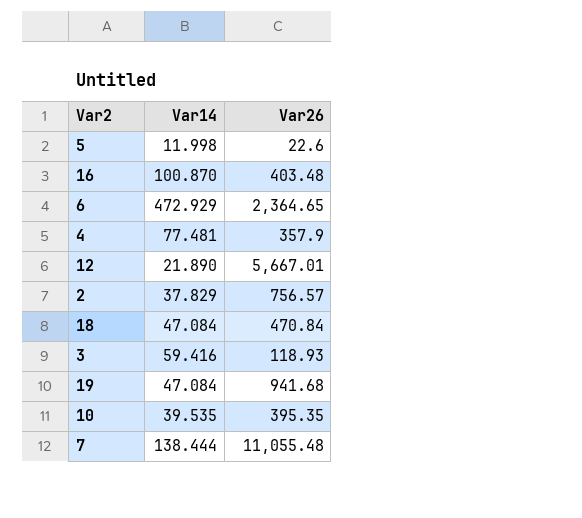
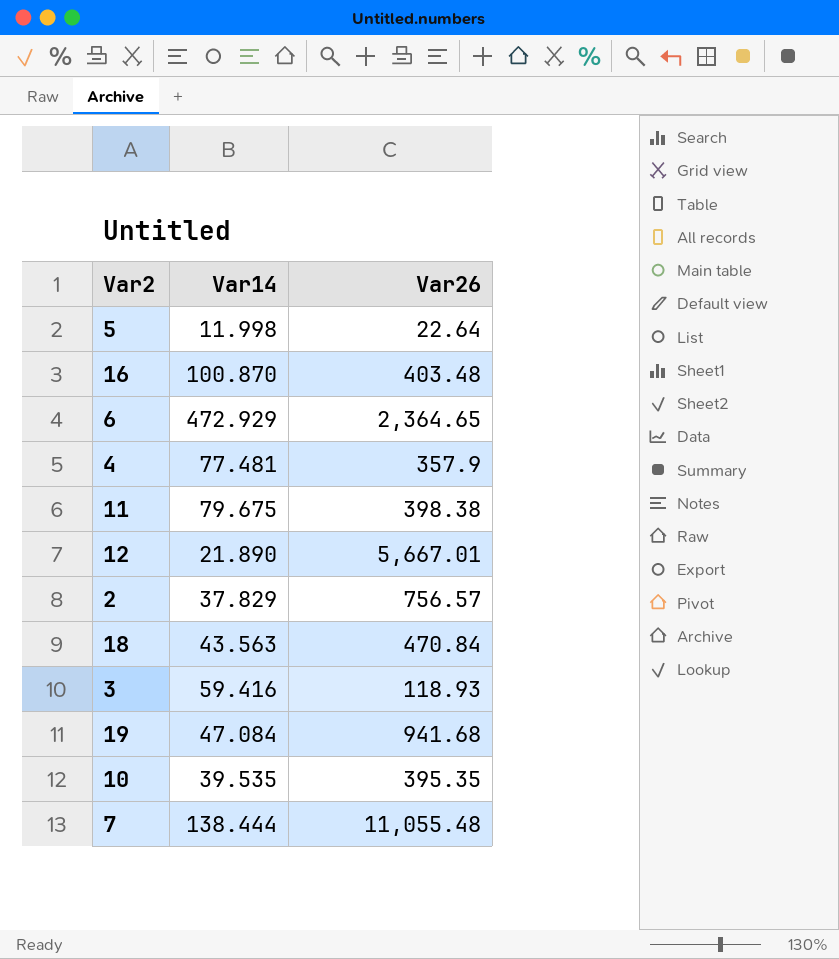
5 | Var26: 22.6 -> 22.64
row 11: none -> 79.675 | 398.38
18 | Var14: 47.084 -> 43.563

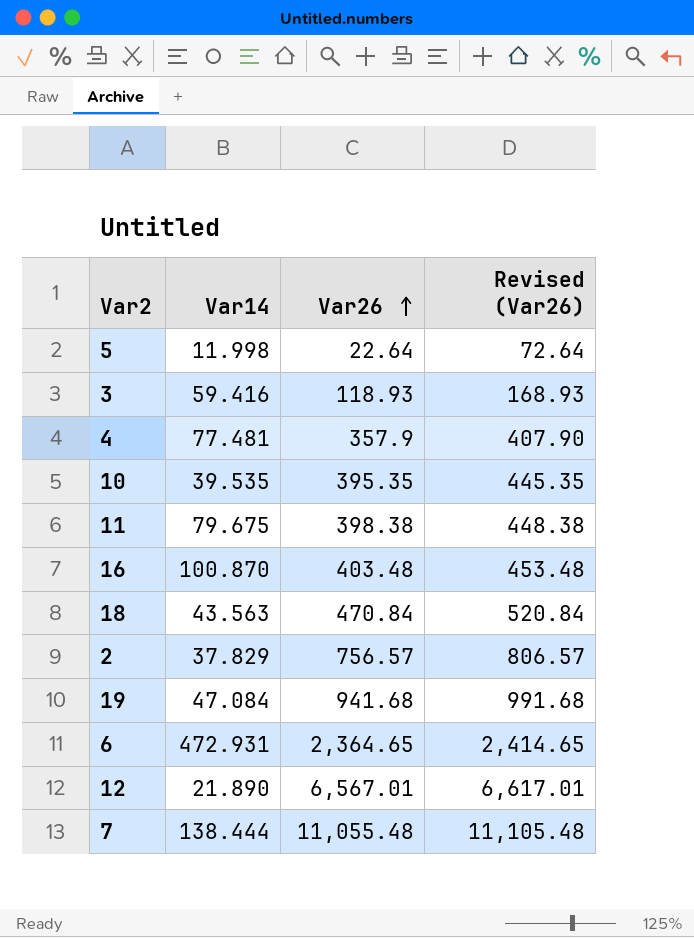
row order: none -> Var26 ascending
column Revised (Var26) | formula: none -> [Var26] + 50
6 | Var14: 472.929 -> 472.931
12 | Var26: 5,667.01 -> 6,567.01

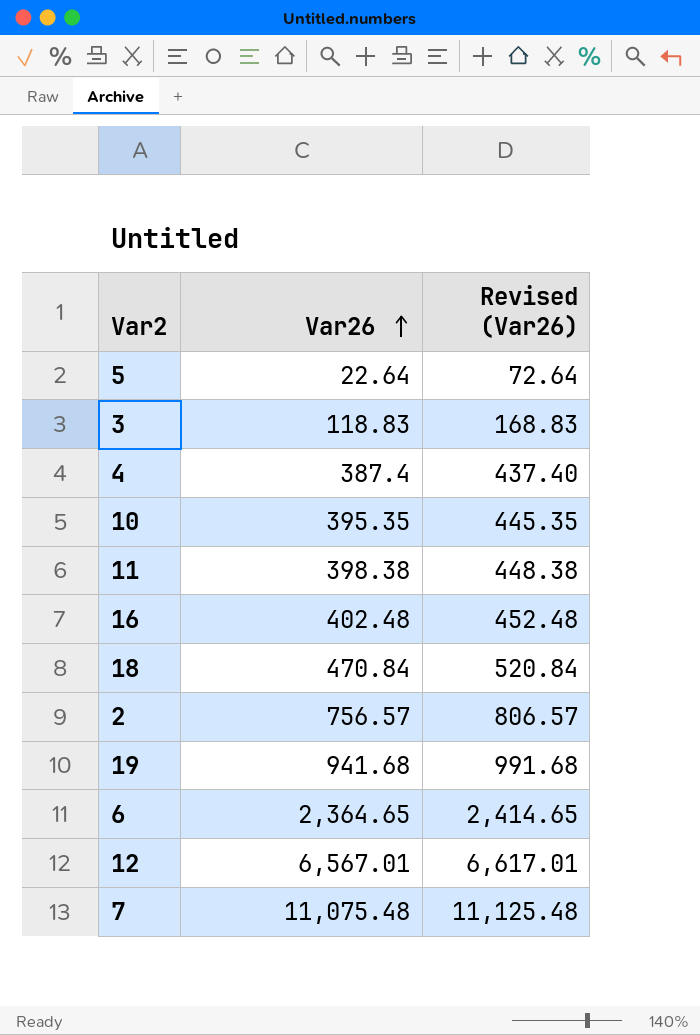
column Var14 | position: 2 -> none
3 | Var26: 118.93 -> 118.83
3 | Revised (Var26): 168.93 -> 168.83
4 | Var26: 357.9 -> 387.4
4 | Revised (Var26): 407.90 -> 437.40
16 | Var26: 403.48 -> 402.48
16 | Revised (Var26): 453.48 -> 452.48
7 | Var26: 11,055.48 -> 11,075.48
7 | Revised (Var26): 11,105.48 -> 11,125.48

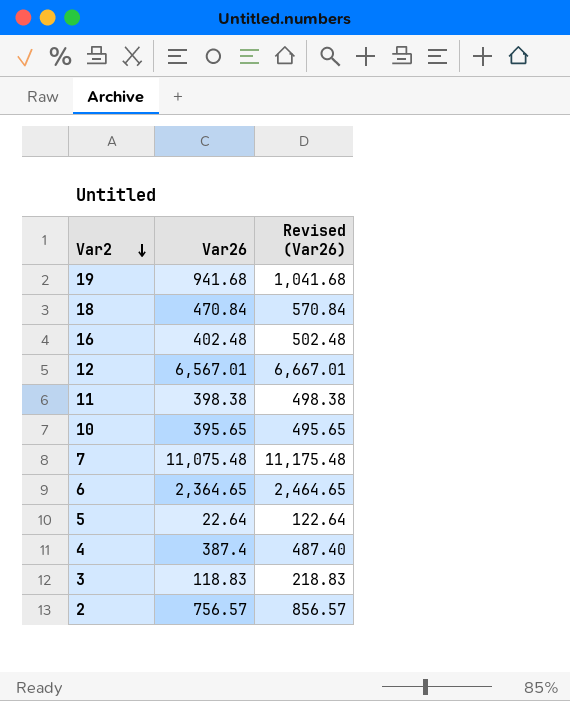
row order: Var26 ascending -> Var2 descending
column Revised (Var26) | formula: [Var26] + 50 -> [Var26] + 100
10 | Var26: 395.35 -> 395.65

